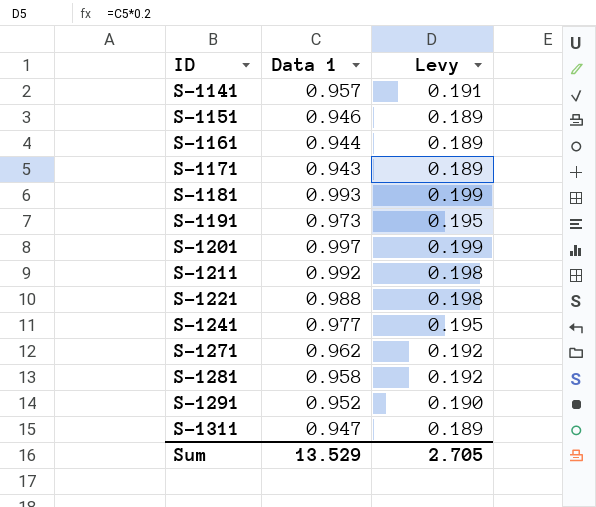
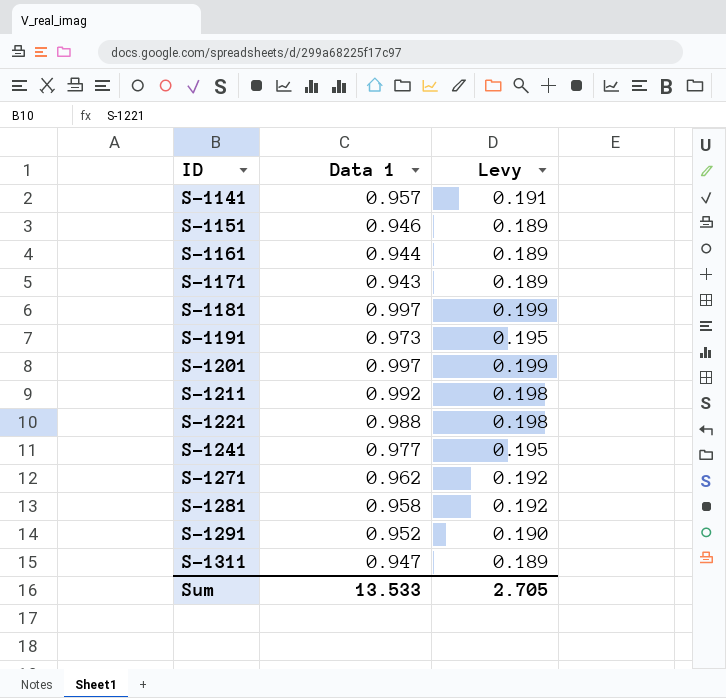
S-1181 | Data 1: 0.993 -> 0.997
Sum | Data 1: 13.529 -> 13.533

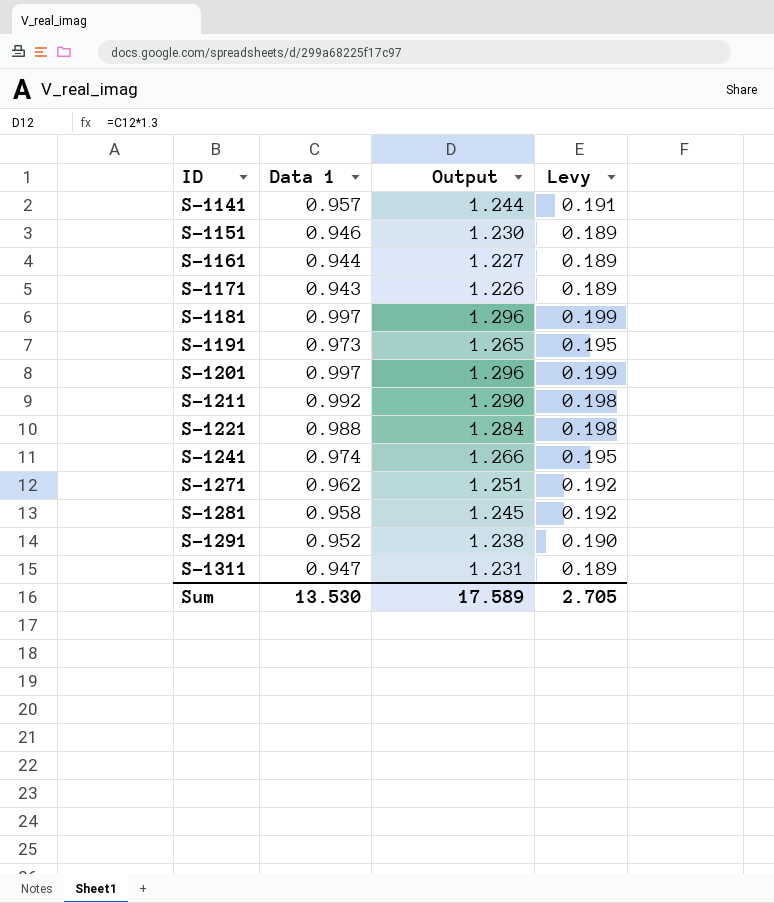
column Output | formula: none -> [Data 1] * 1.3
S-1241 | Data 1: 0.977 -> 0.974
Sum | Data 1: 13.533 -> 13.530

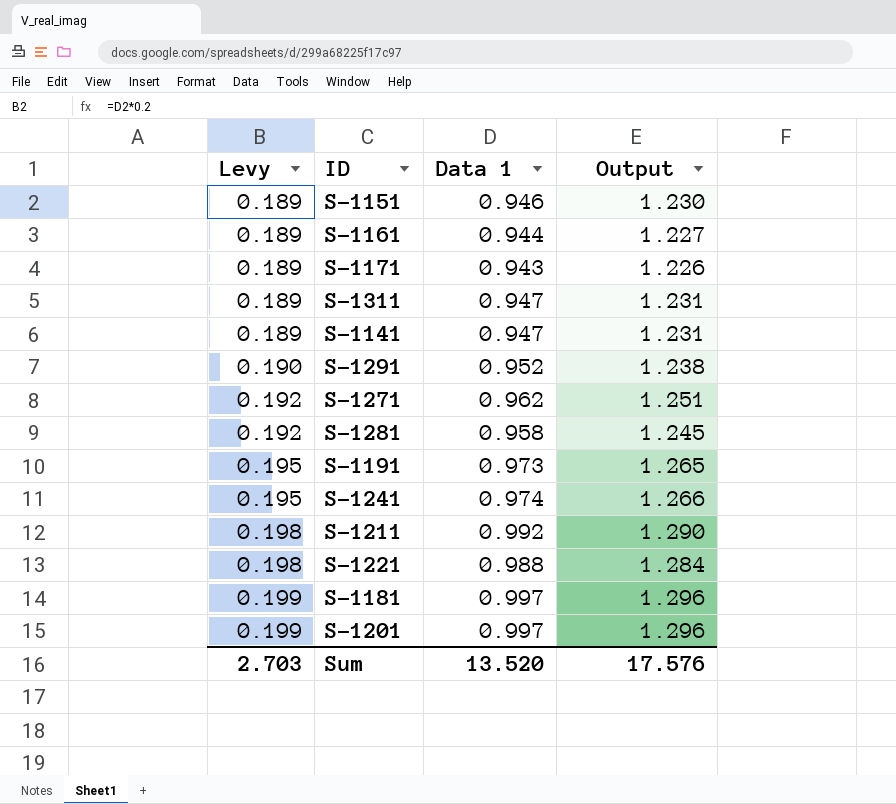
row order: ID ascending -> Levy ascending
column Levy | position: 4 -> 1
S-1141 | Levy: 0.191 -> 0.189
S-1141 | Data 1: 0.957 -> 0.947
S-1141 | Output: 1.244 -> 1.231
Sum | Levy: 2.705 -> 2.703
Sum | Data 1: 13.530 -> 13.520
Sum | Output: 17.589 -> 17.576

